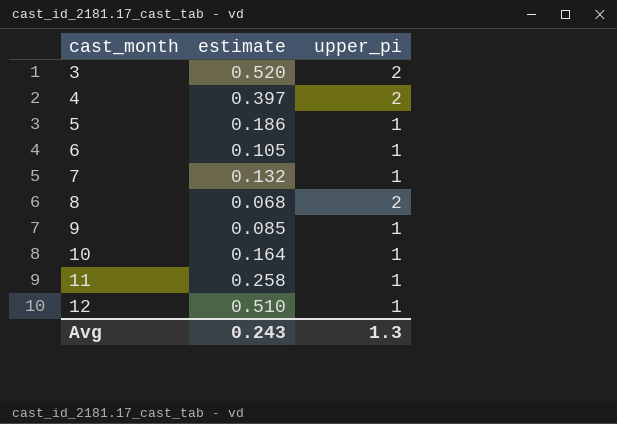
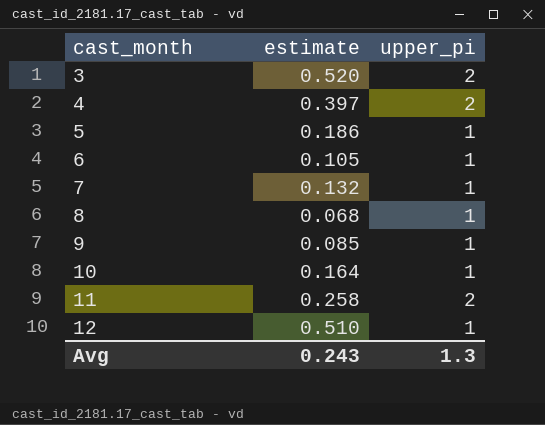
8 | upper_pi: 2 -> 1
11 | upper_pi: 1 -> 2

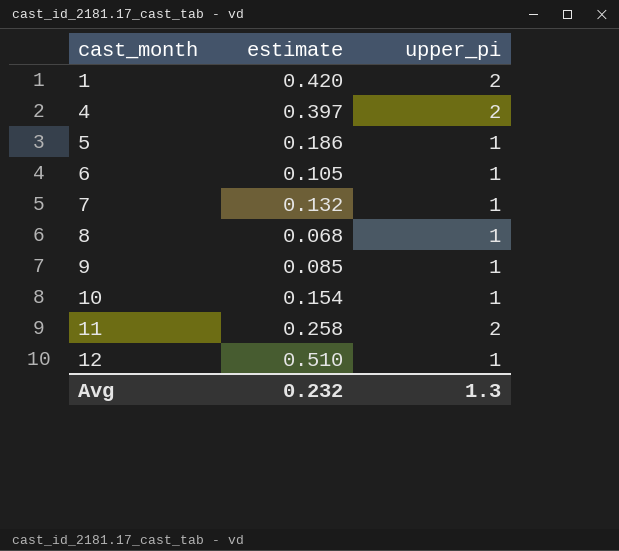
row 3: 0.520 | 2 -> none
row 1: none -> 0.420 | 2
10 | estimate: 0.164 -> 0.154
Avg | estimate: 0.243 -> 0.232

